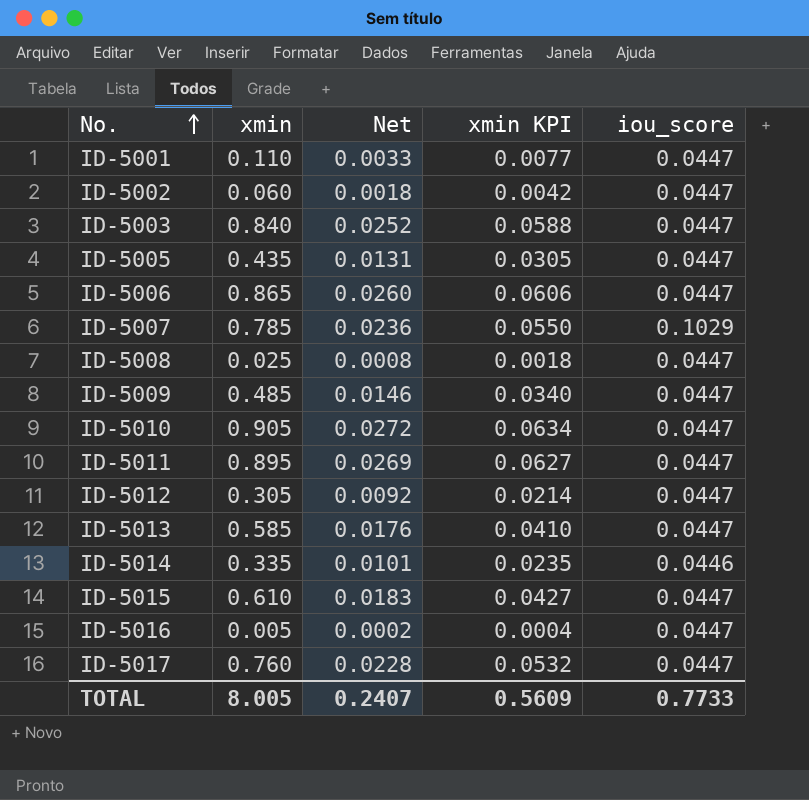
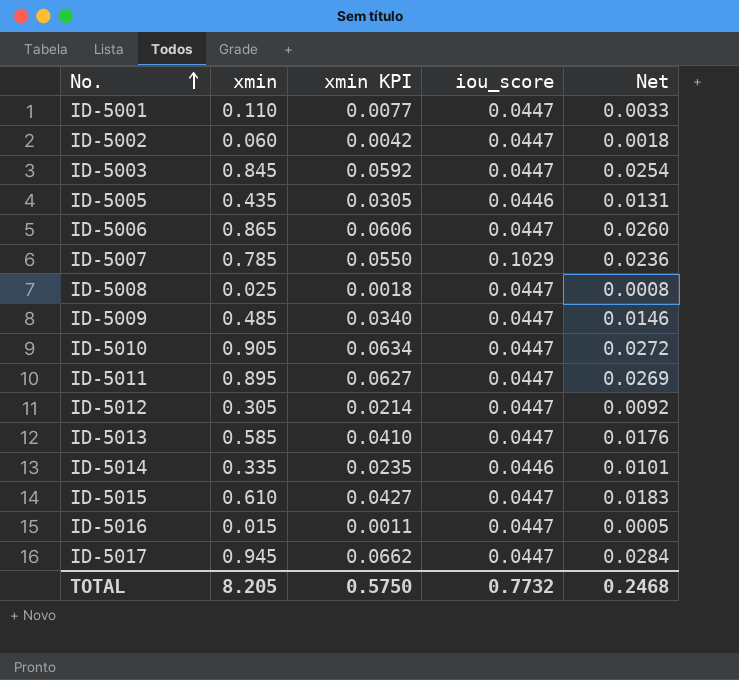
column Net | position: 3 -> 5
ID-5003 | xmin: 0.840 -> 0.845
ID-5003 | xmin KPI: 0.0588 -> 0.0592
ID-5003 | Net: 0.0252 -> 0.0254
ID-5005 | iou_score: 0.0447 -> 0.0446
ID-5016 | xmin: 0.005 -> 0.015
ID-5016 | xmin KPI: 0.0004 -> 0.0011
ID-5016 | Net: 0.0002 -> 0.0005
ID-5017 | xmin: 0.760 -> 0.945
ID-5017 | xmin KPI: 0.0532 -> 0.0662
ID-5017 | Net: 0.0228 -> 0.0284
TOTAL | xmin: 8.005 -> 8.205
TOTAL | xmin KPI: 0.5609 -> 0.5750
TOTAL | iou_score: 0.7733 -> 0.7732
TOTAL | Net: 0.2407 -> 0.2468

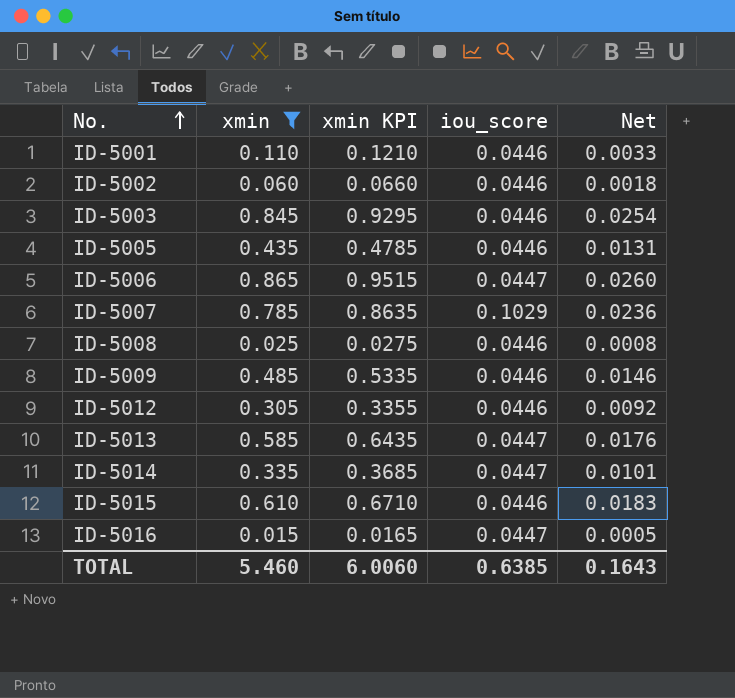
filter: none -> xmin <= 0.865
column xmin KPI | formula: [xmin] * 0.07 -> [xmin] * 1.1
ID-5001 | iou_score: 0.0447 -> 0.0446
ID-5002 | iou_score: 0.0447 -> 0.0446
ID-5003 | iou_score: 0.0447 -> 0.0446
ID-5008 | iou_score: 0.0447 -> 0.0446
ID-5009 | iou_score: 0.0447 -> 0.0446
ID-5012 | iou_score: 0.0447 -> 0.0446
ID-5014 | iou_score: 0.0446 -> 0.0447
ID-5015 | iou_score: 0.0447 -> 0.0446
TOTAL | xmin: 8.205 -> 5.460
TOTAL | xmin KPI: 0.5750 -> 6.0060
TOTAL | iou_score: 0.7732 -> 0.6385
TOTAL | Net: 0.2468 -> 0.1643

